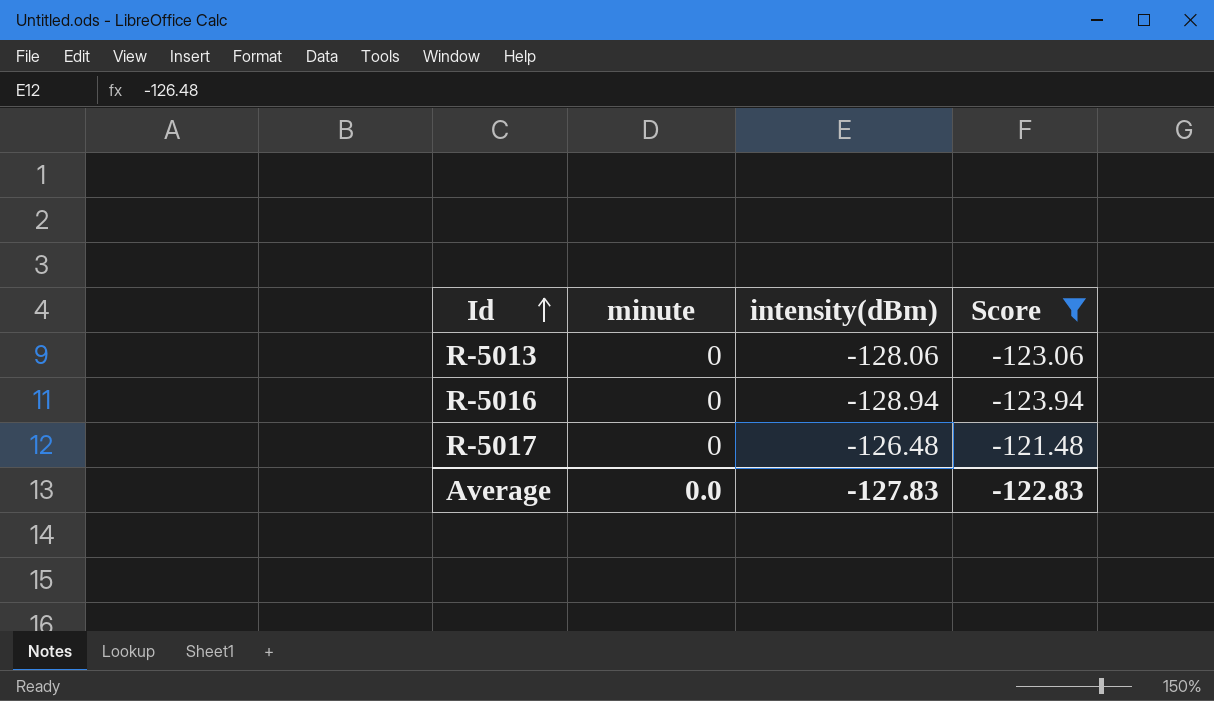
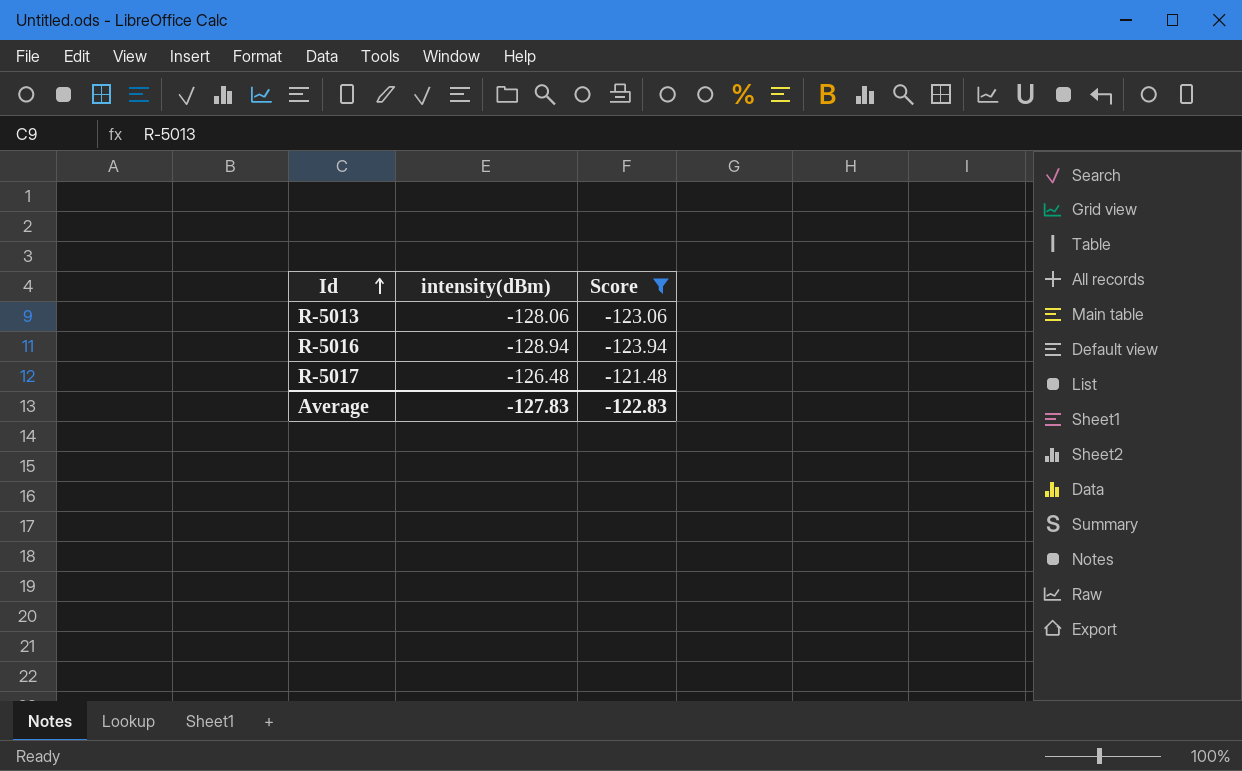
column minute | position: 2 -> none

